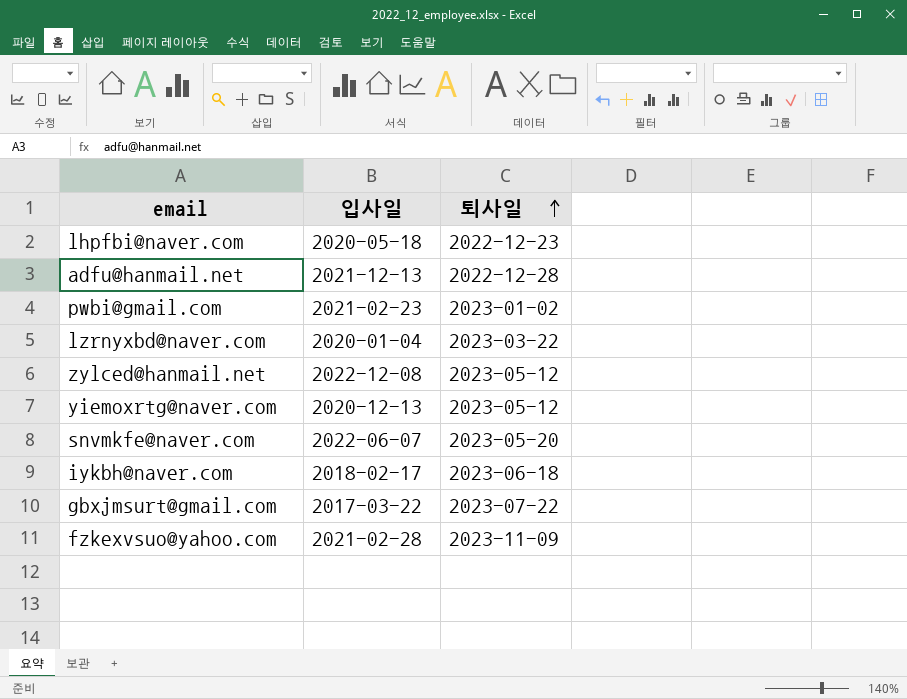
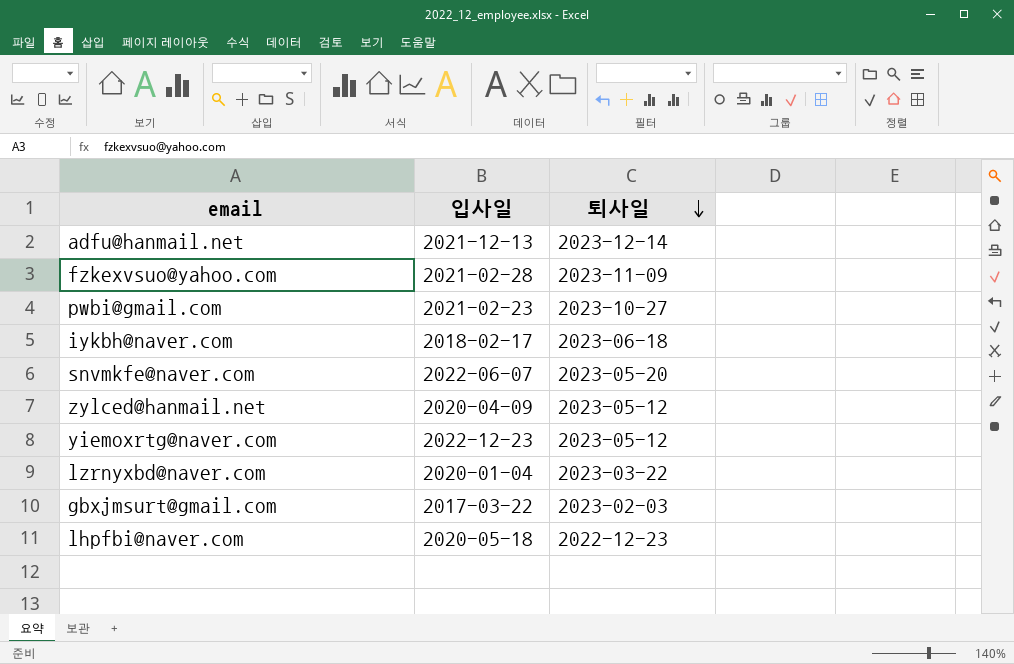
row order: 퇴사일 ascending -> 퇴사일 descending
adfu@hanmail.net | 퇴사일: 2022-12-28 -> 2023-12-14
pwbi@gmail.com | 퇴사일: 2023-01-02 -> 2023-10-27
zylced@hanmail.net | 입사일: 2022-12-08 -> 2020-04-09
yiemoxrtg@naver.com | 입사일: 2020-12-13 -> 2022-12-23
gbxjmsurt@gmail.com | 퇴사일: 2023-07-22 -> 2023-02-03

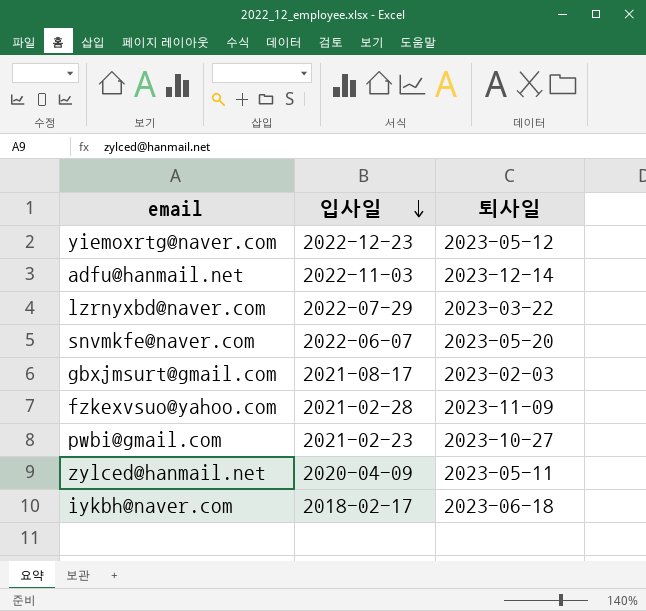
row order: 퇴사일 descending -> 입사일 descending
row lhpfbi@naver.com: 2020-05-18 | 2022-12-23 -> none
adfu@hanmail.net | 입사일: 2021-12-13 -> 2022-11-03
lzrnyxbd@naver.com | 입사일: 2020-01-04 -> 2022-07-29
gbxjmsurt@gmail.com | 입사일: 2017-03-22 -> 2021-08-17
zylced@hanmail.net | 퇴사일: 2023-05-12 -> 2023-05-11

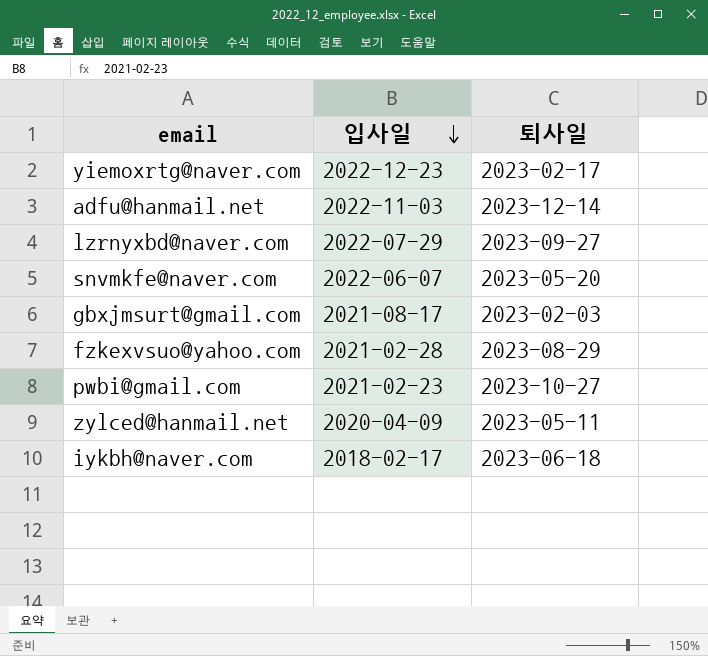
yiemoxrtg@naver.com | 퇴사일: 2023-05-12 -> 2023-02-17
lzrnyxbd@naver.com | 퇴사일: 2023-03-22 -> 2023-09-27
fzkexvsuo@yahoo.com | 퇴사일: 2023-11-09 -> 2023-08-29

